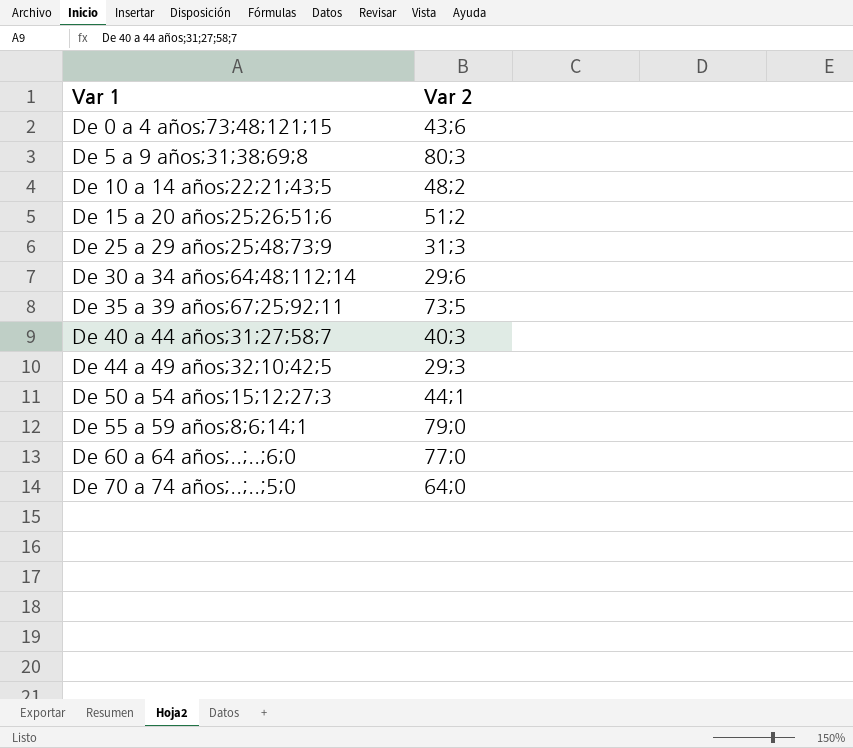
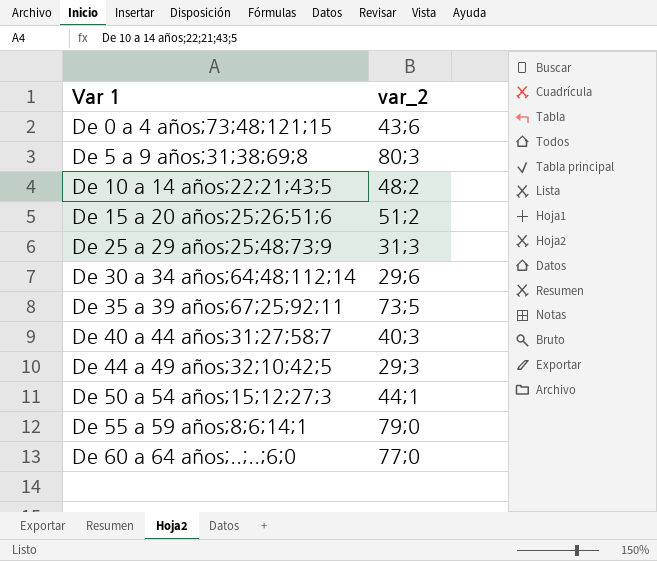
column name: Var 2 -> var_2
row De 70 a 74 años;..;..;5;0: 64;0 -> none

